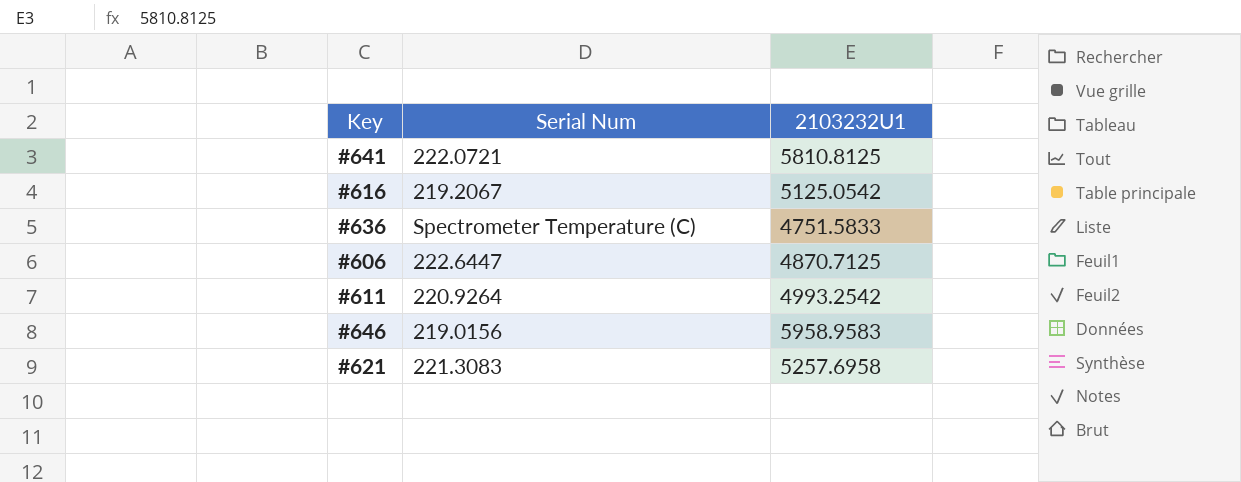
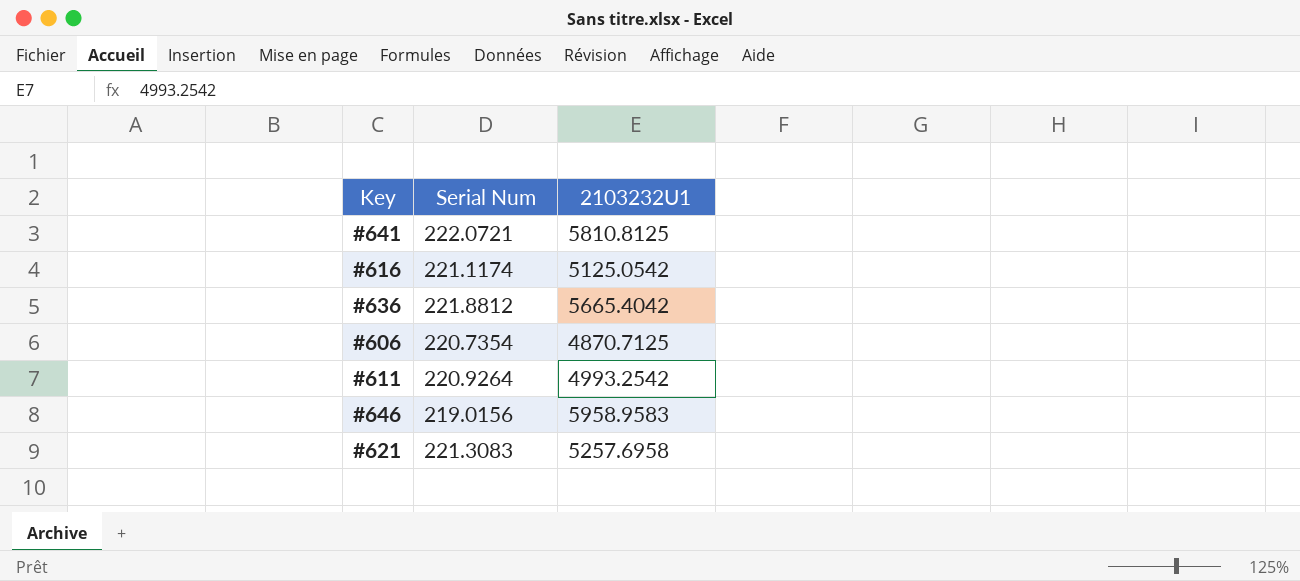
#616 | Serial Num: 219.2067 -> 221.1174
#636 | Serial Num: Spectrometer Temperature (C) -> 221.8812
#636 | 2103232U1: 4751.5833 -> 5665.4042
#606 | Serial Num: 222.6447 -> 220.7354

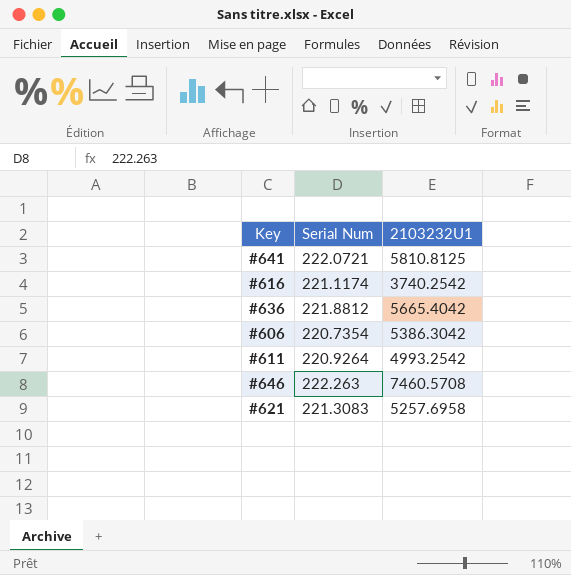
#616 | 2103232U1: 5125.0542 -> 3740.2542
#606 | 2103232U1: 4870.7125 -> 5386.3042
#646 | Serial Num: 219.0156 -> 222.263
#646 | 2103232U1: 5958.9583 -> 7460.5708

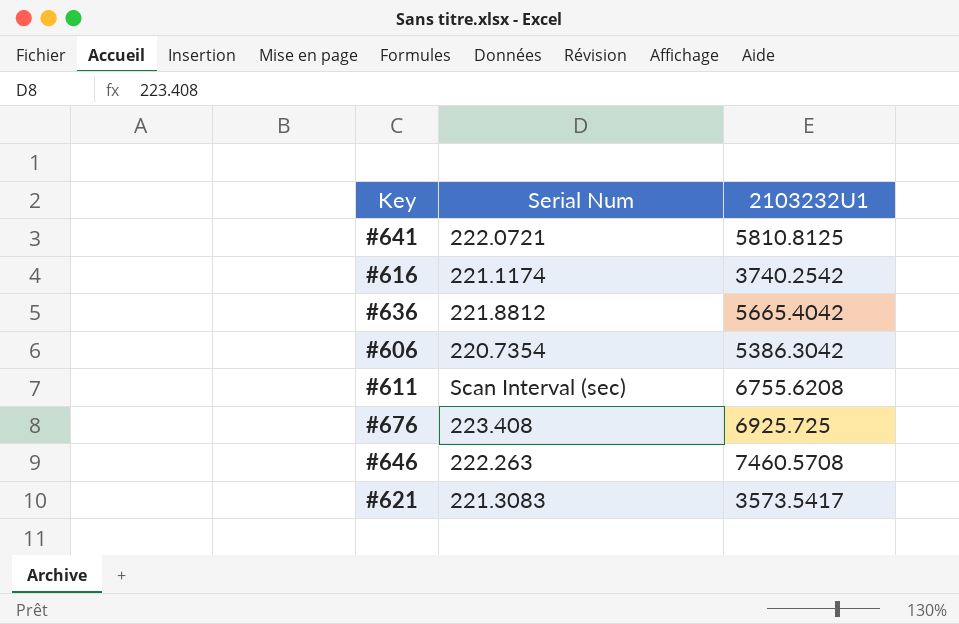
#611 | Serial Num: 220.9264 -> Scan Interval (sec)
#611 | 2103232U1: 4993.2542 -> 6755.6208
row #676: none -> 223.408 | 6925.725
#621 | 2103232U1: 5257.6958 -> 3573.5417

